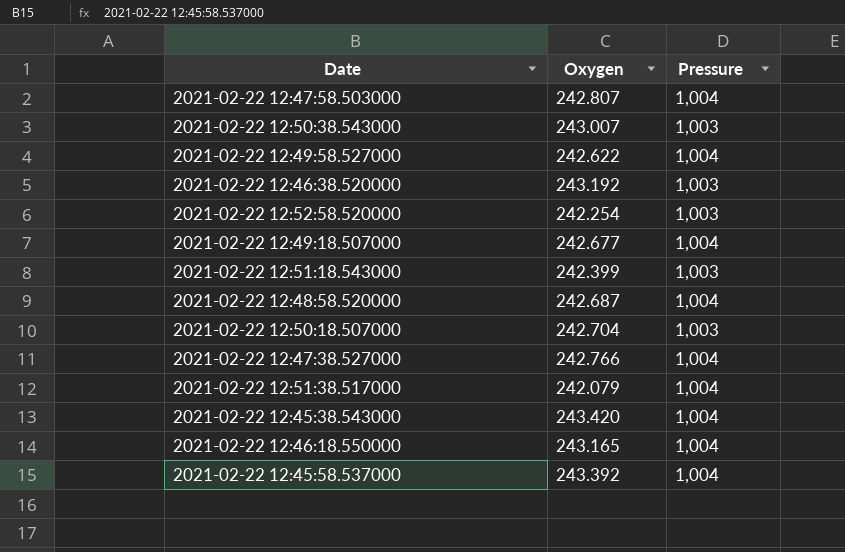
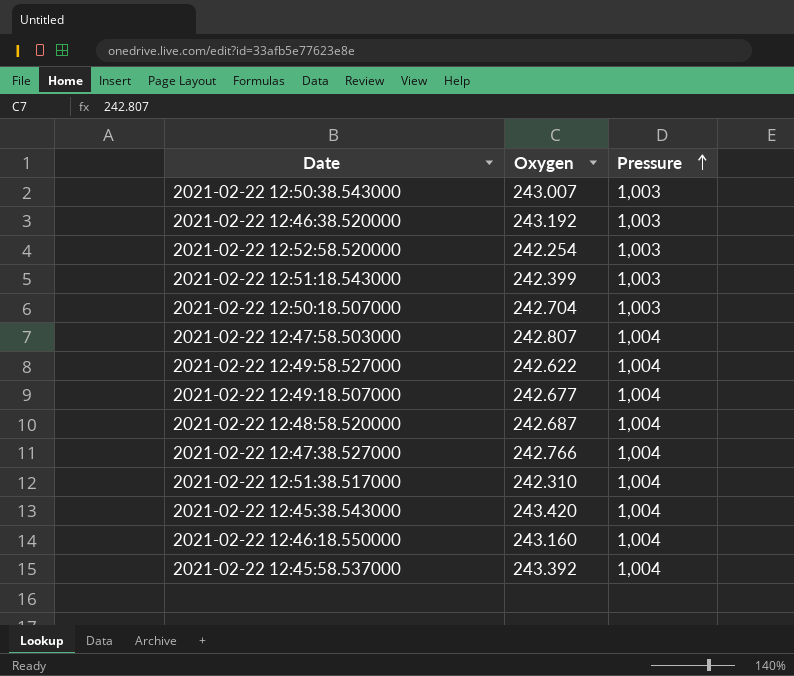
row order: none -> Pressure ascending
2021-02-22 12:51:38.517000 | Oxygen: 242.079 -> 242.310
2021-02-22 12:46:18.550000 | Oxygen: 243.165 -> 243.160

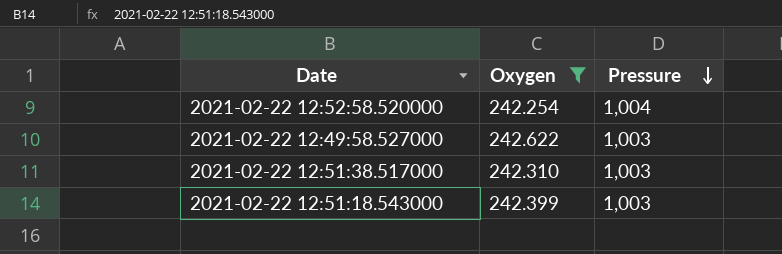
filter: none -> Oxygen <= 242.622
row order: Pressure ascending -> Pressure descending
2021-02-22 12:52:58.520000 | Pressure: 1,003 -> 1,004
2021-02-22 12:49:58.527000 | Pressure: 1,004 -> 1,003
2021-02-22 12:51:38.517000 | Pressure: 1,004 -> 1,003

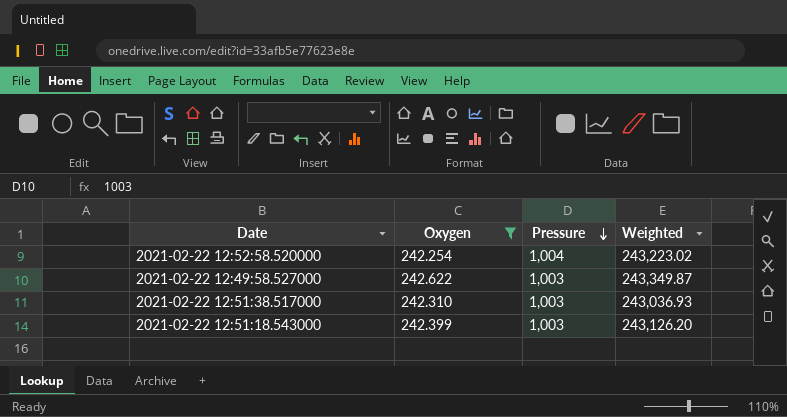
column Weighted | formula: none -> [Oxygen] * [Pressure]

